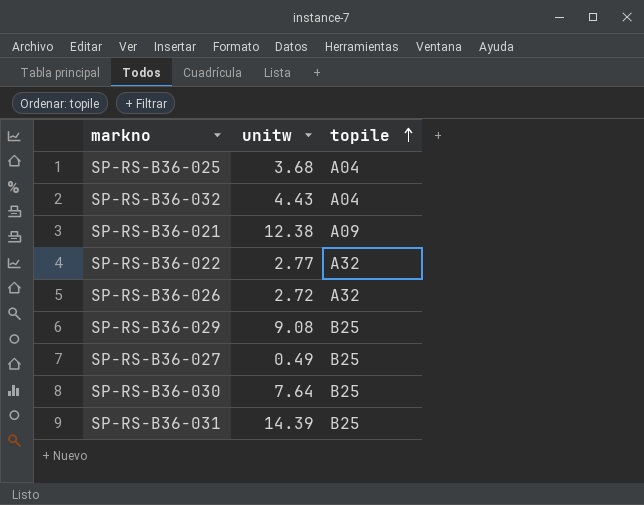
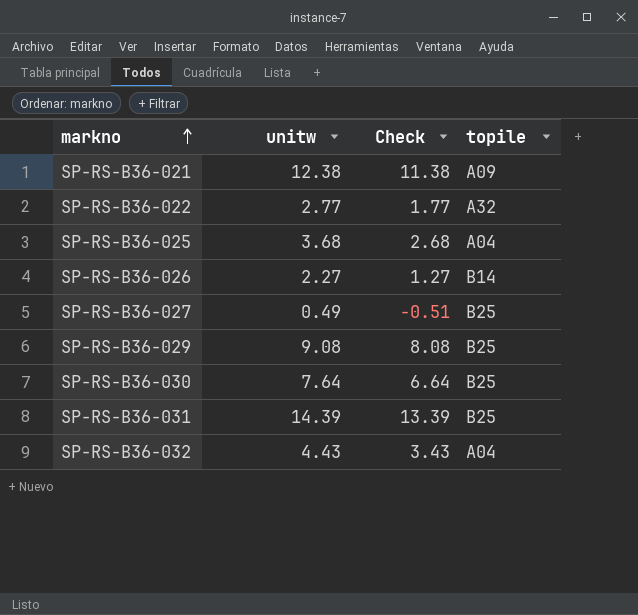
row order: topile ascending -> markno ascending
column Check | formula: none -> [unitw] - 1
SP-RS-B36-026 | unitw: 2.72 -> 2.27
SP-RS-B36-026 | topile: A32 -> B14

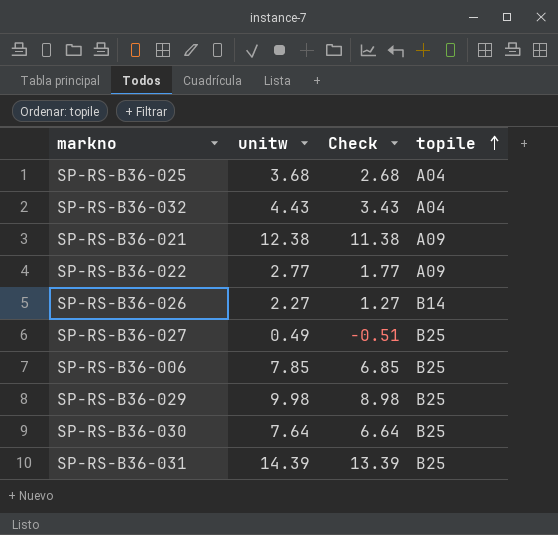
row order: markno ascending -> topile ascending
SP-RS-B36-022 | topile: A32 -> A09
row SP-RS-B36-006: none -> 7.85 | 6.85 | B25
SP-RS-B36-029 | unitw: 9.08 -> 9.98
SP-RS-B36-029 | Check: 8.08 -> 8.98

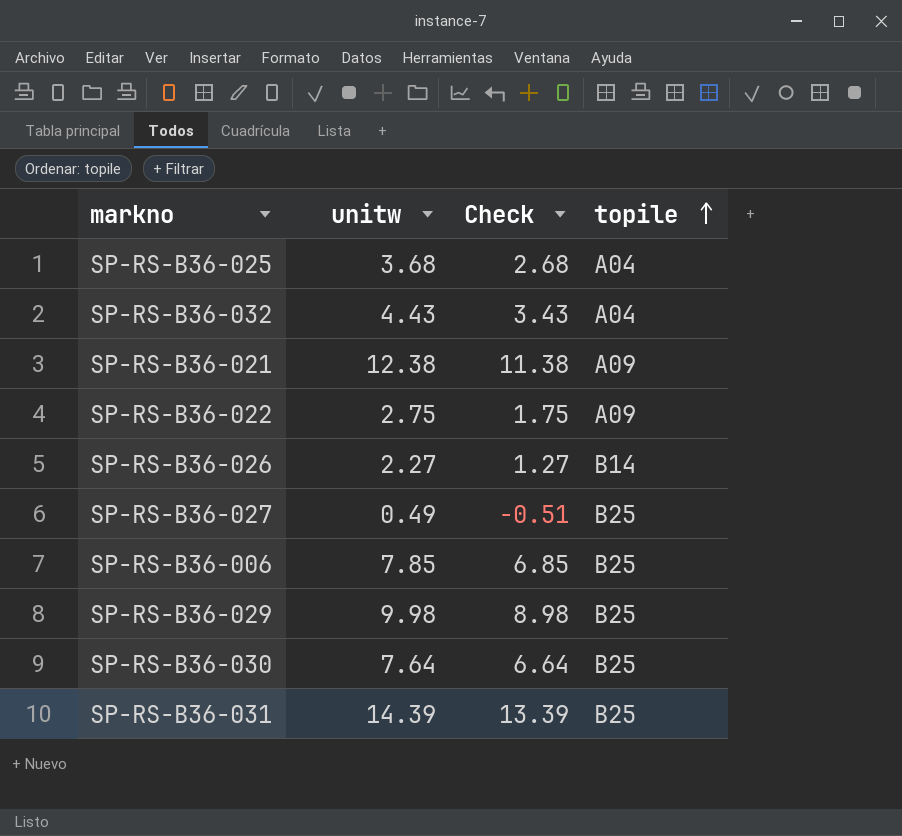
SP-RS-B36-022 | unitw: 2.77 -> 2.75
SP-RS-B36-022 | Check: 1.77 -> 1.75

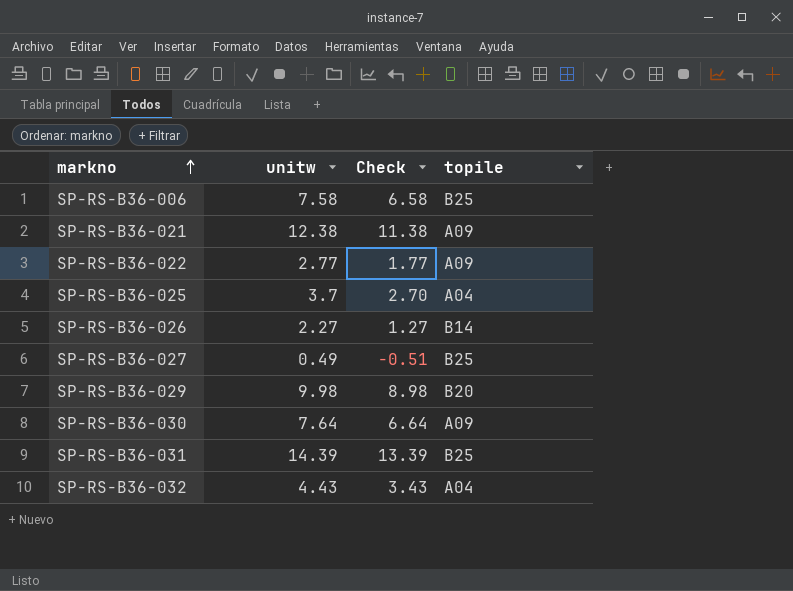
row order: topile ascending -> markno ascending
SP-RS-B36-006 | unitw: 7.85 -> 7.58
SP-RS-B36-006 | Check: 6.85 -> 6.58
SP-RS-B36-022 | unitw: 2.75 -> 2.77
SP-RS-B36-022 | Check: 1.75 -> 1.77
SP-RS-B36-025 | unitw: 3.68 -> 3.7
SP-RS-B36-025 | Check: 2.68 -> 2.70
SP-RS-B36-029 | topile: B25 -> B20
SP-RS-B36-030 | topile: B25 -> A09

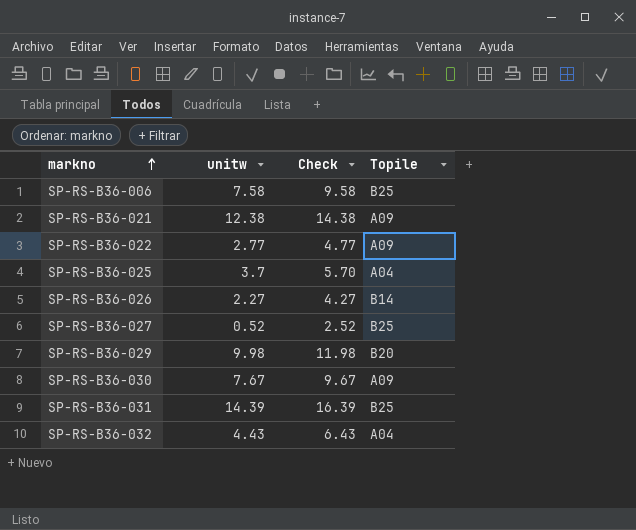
column Check | formula: [unitw] - 1 -> [unitw] + 2
column name: topile -> Topile
SP-RS-B36-027 | unitw: 0.49 -> 0.52
SP-RS-B36-030 | unitw: 7.64 -> 7.67

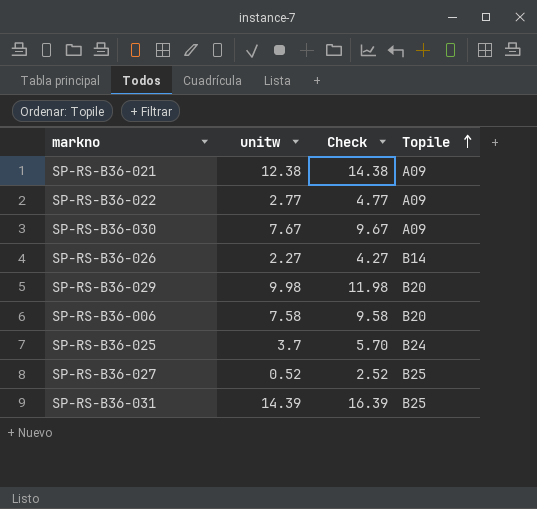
row order: markno ascending -> Topile ascending
row SP-RS-B36-032: 4.43 | 6.43 | A04 -> none
SP-RS-B36-006 | Topile: B25 -> B20
SP-RS-B36-025 | Topile: A04 -> B24

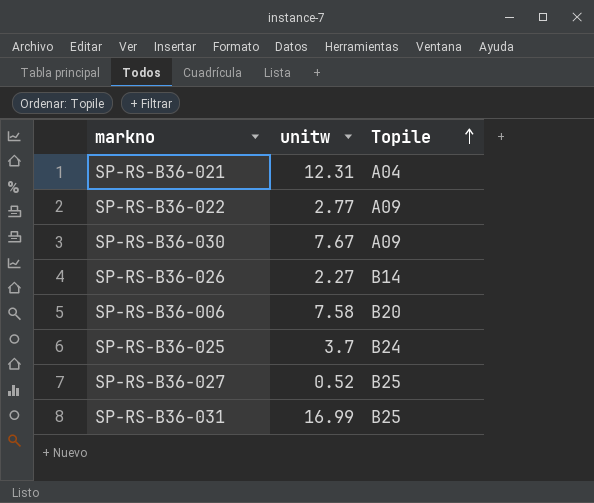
column Check | formula: [unitw] + 2 -> none
row SP-RS-B36-029: 9.98 | 11.98 | B20 -> none
SP-RS-B36-021 | unitw: 12.38 -> 12.31
SP-RS-B36-021 | Topile: A09 -> A04
SP-RS-B36-031 | unitw: 14.39 -> 16.99

